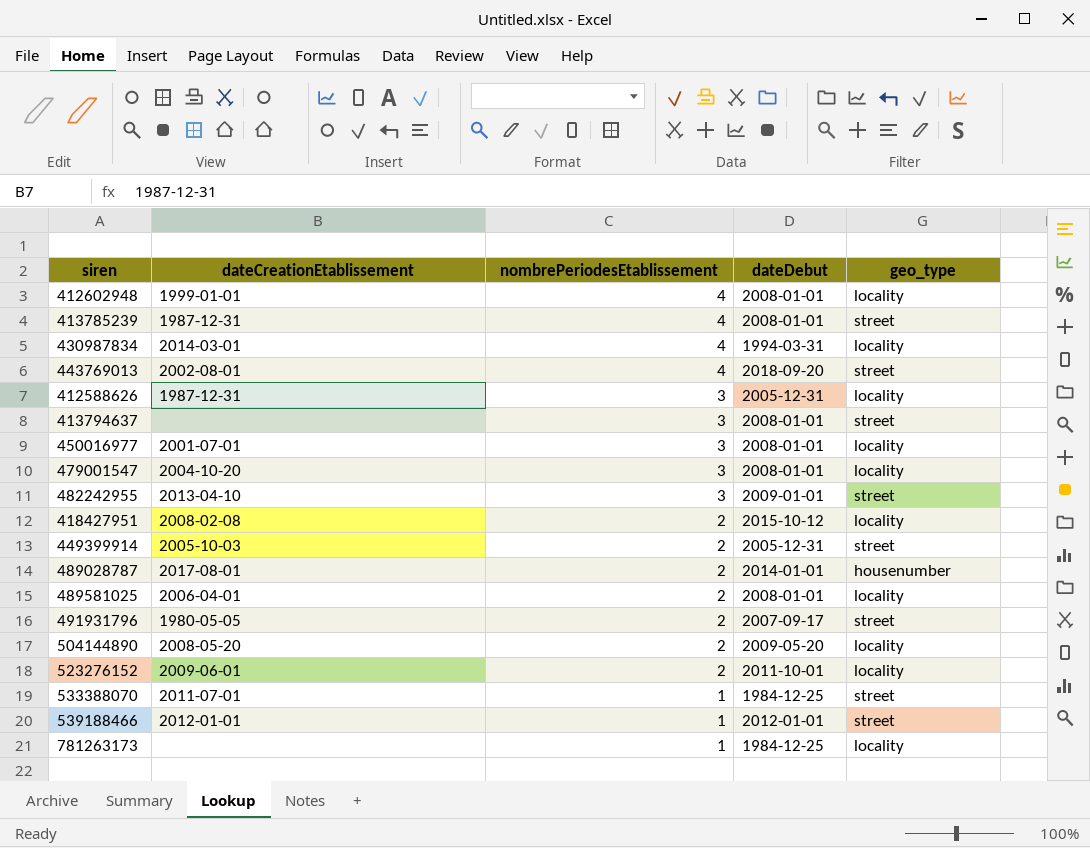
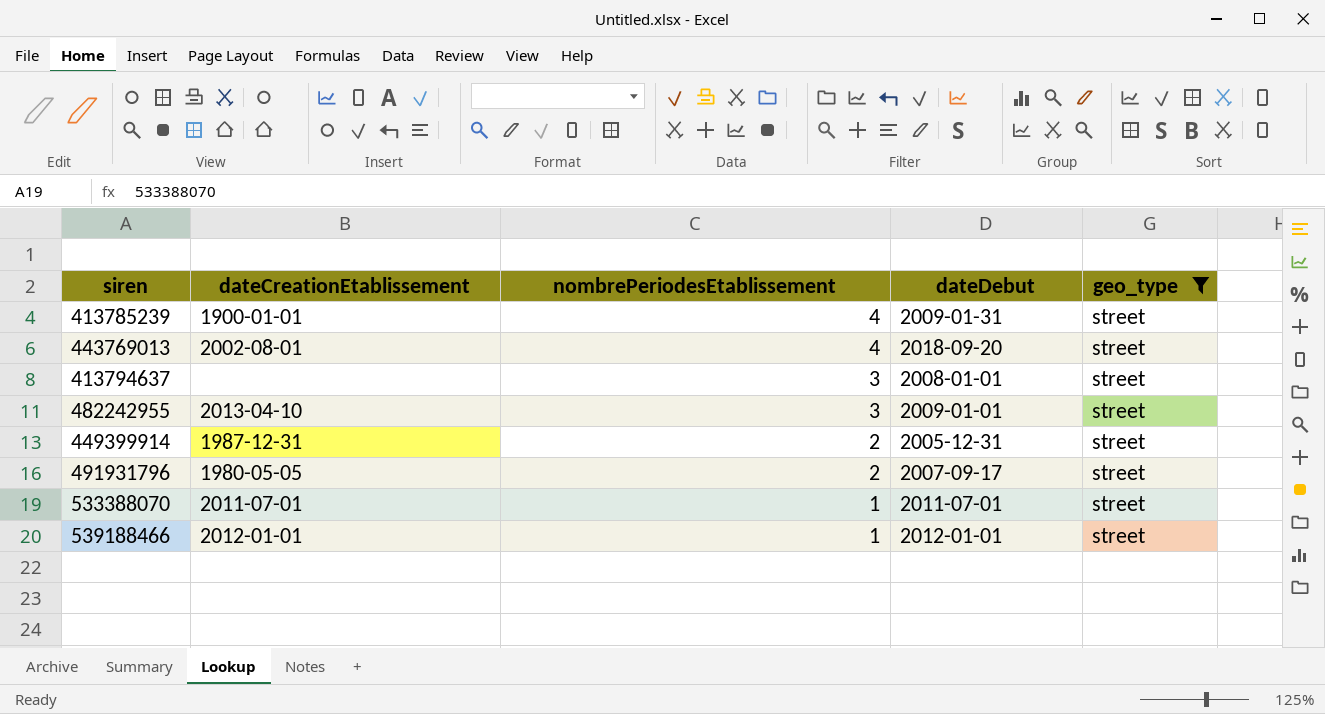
filter: none -> geo_type = street
413785239 | dateCreationEtablissement: 1987-12-31 -> 1900-01-01
413785239 | dateDebut: 2008-01-01 -> 2009-01-31
449399914 | dateCreationEtablissement: 2005-10-03 -> 1987-12-31
533388070 | dateDebut: 1984-12-25 -> 2011-07-01

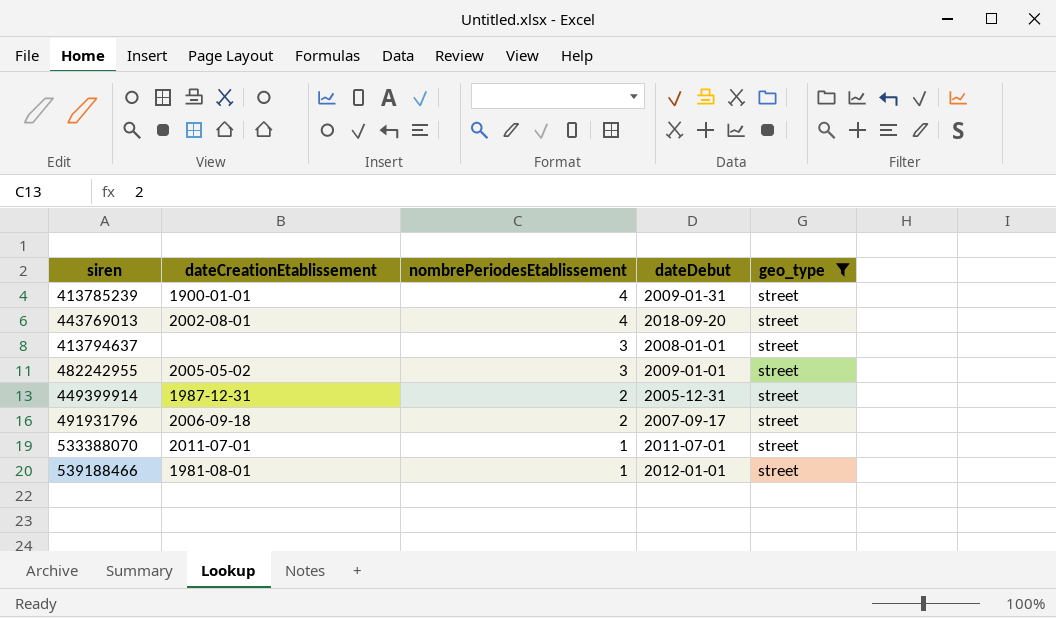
482242955 | dateCreationEtablissement: 2013-04-10 -> 2005-05-02
491931796 | dateCreationEtablissement: 1980-05-05 -> 2006-09-18
539188466 | dateCreationEtablissement: 2012-01-01 -> 1981-08-01

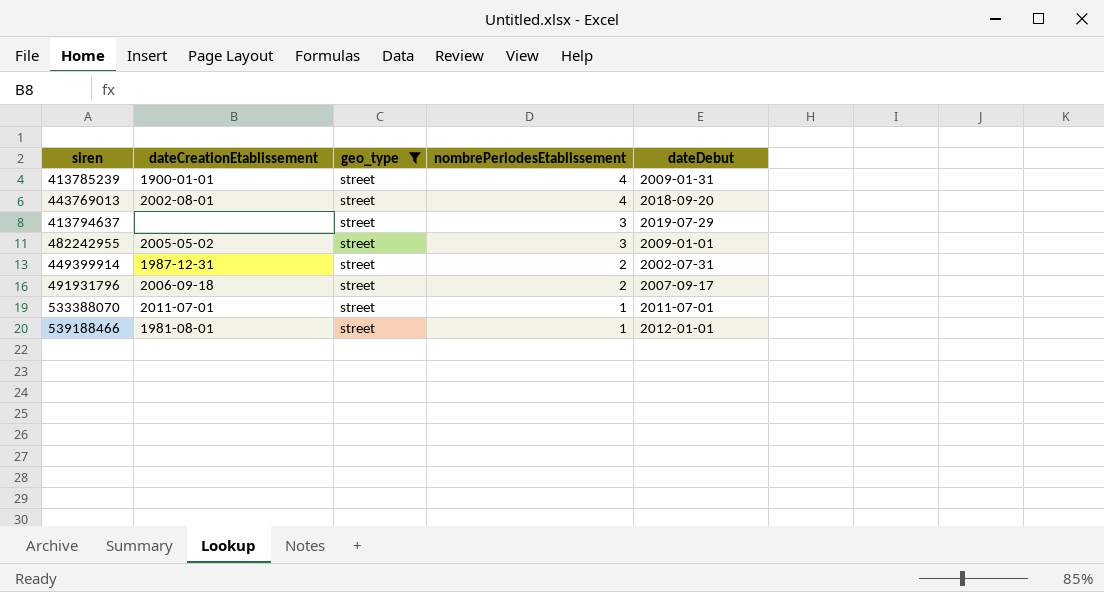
column geo_type | position: 5 -> 3
413794637 | dateDebut: 2008-01-01 -> 2019-07-29
449399914 | dateDebut: 2005-12-31 -> 2002-07-31

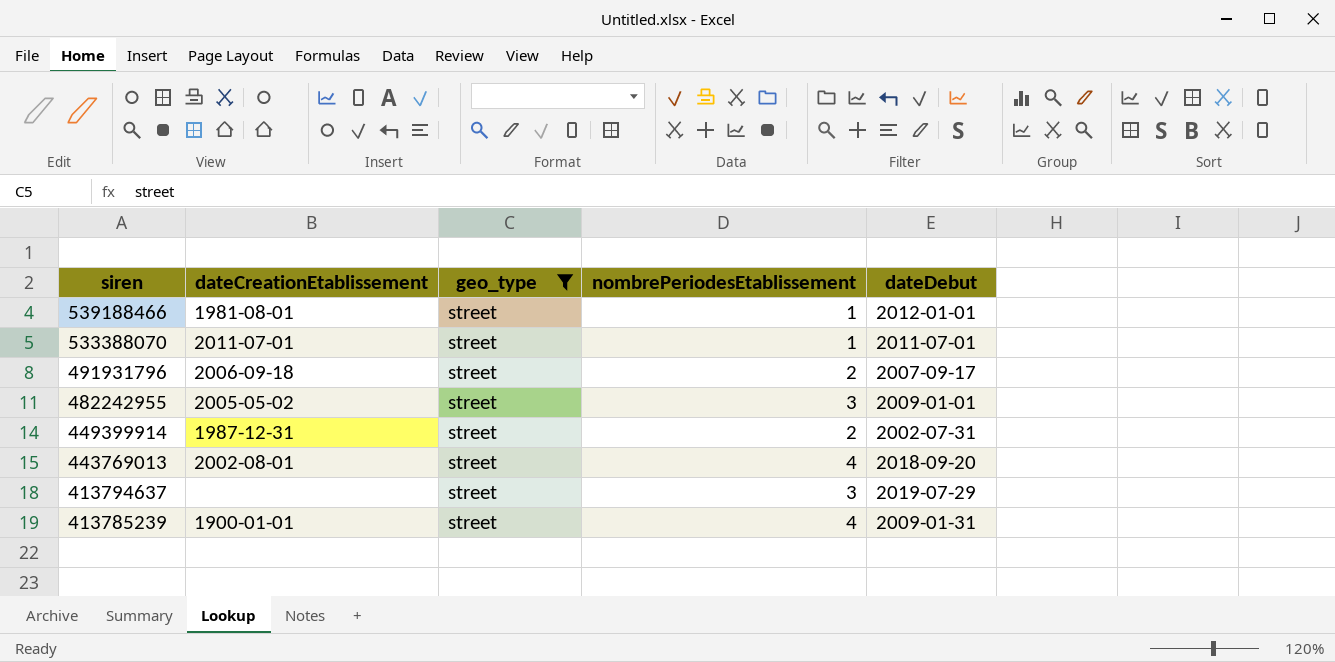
row order: nombrePeriodesEtablissement descending -> siren descending

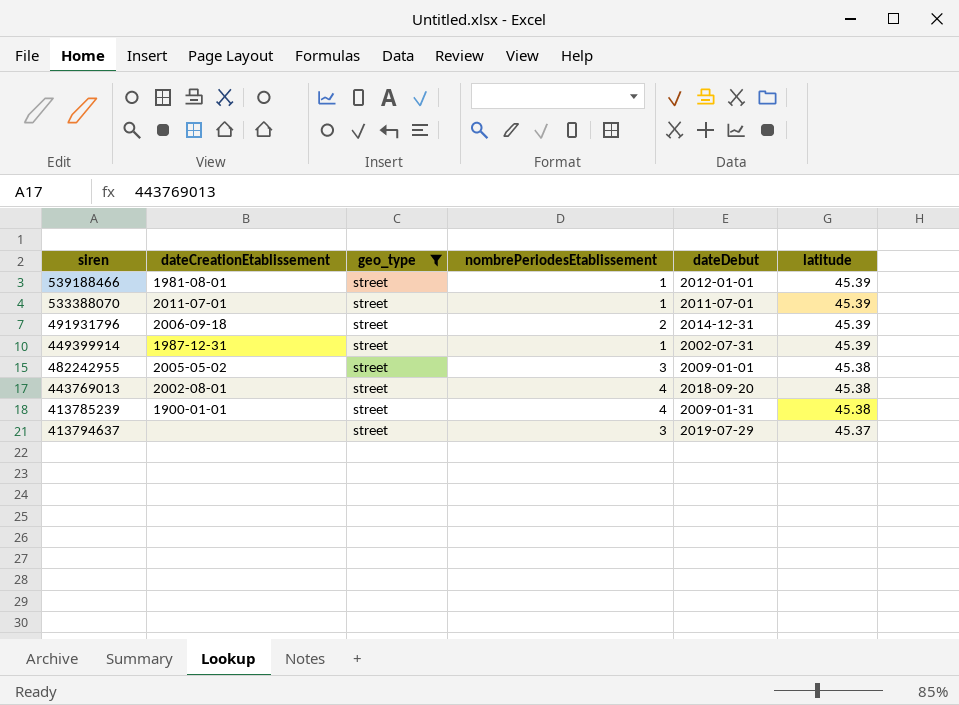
row order: siren descending -> latitude descending
column latitude | position: none -> 6
491931796 | dateDebut: 2007-09-17 -> 2014-12-31
449399914 | nombrePeriodesEtablissement: 2 -> 1

